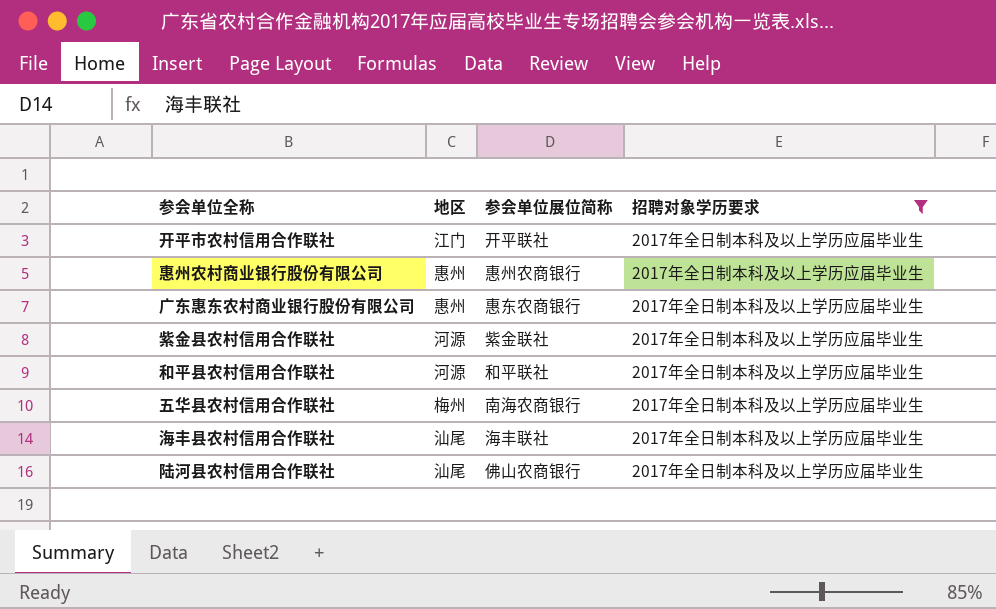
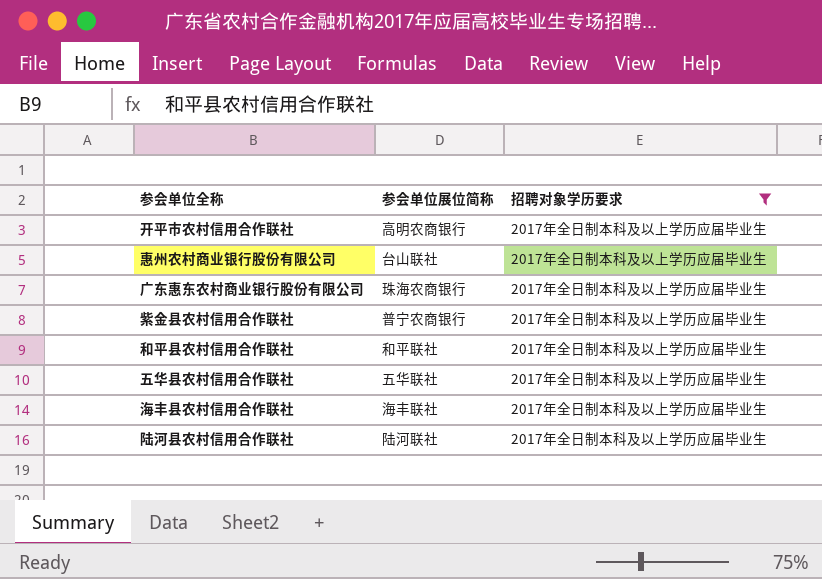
column 地区 | position: 2 -> none
开平市农村信用合作联社 | 参会单位展位简称: 开平联社 -> 高明农商银行
惠州农村商业银行股份有限公司 | 参会单位展位简称: 惠州农商银行 -> 台山联社
广东惠东农村商业银行股份有限公司 | 参会单位展位简称: 惠东农商银行 -> 珠海农商银行
紫金县农村信用合作联社 | 参会单位展位简称: 紫金联社 -> 普宁农商银行
五华县农村信用合作联社 | 参会单位展位简称: 南海农商银行 -> 五华联社
陆河县农村信用合作联社 | 参会单位展位简称: 佛山农商银行 -> 陆河联社

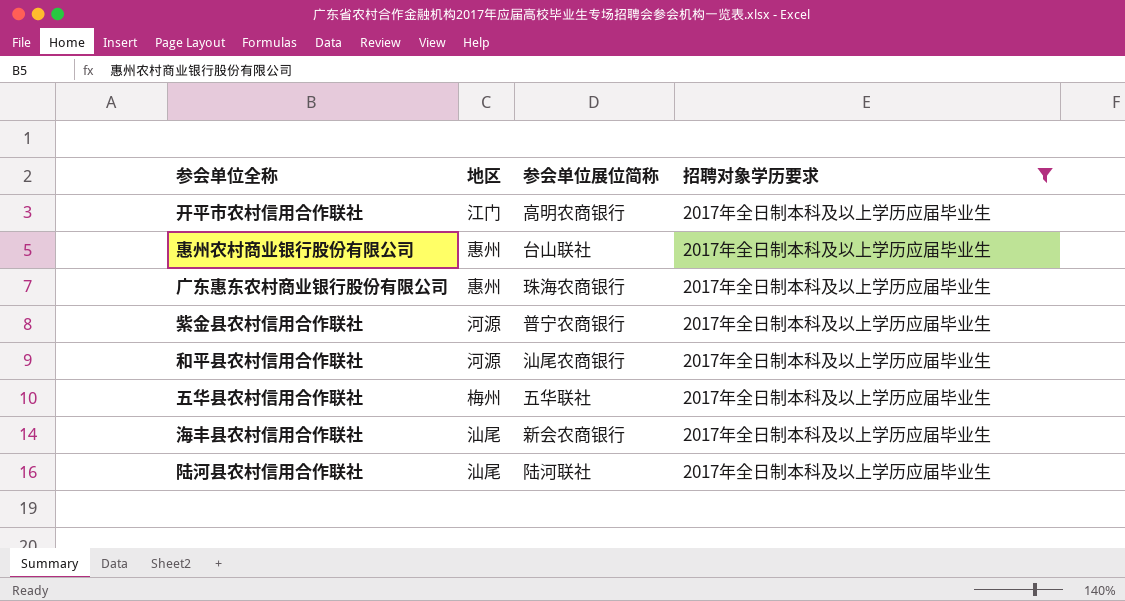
column 地区 | position: none -> 2
和平县农村信用合作联社 | 参会单位展位简称: 和平联社 -> 汕尾农商银行
海丰县农村信用合作联社 | 参会单位展位简称: 海丰联社 -> 新会农商银行

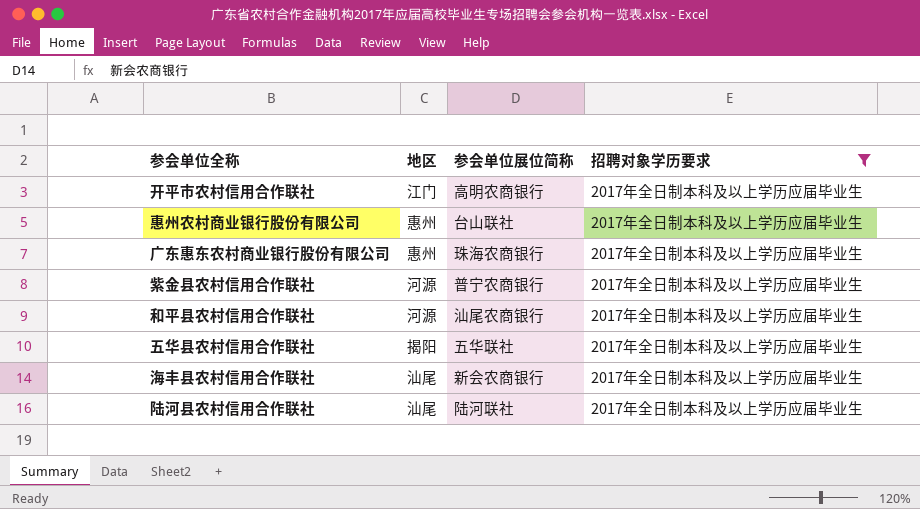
五华县农村信用合作联社 | 地区: 梅州 -> 揭阳

